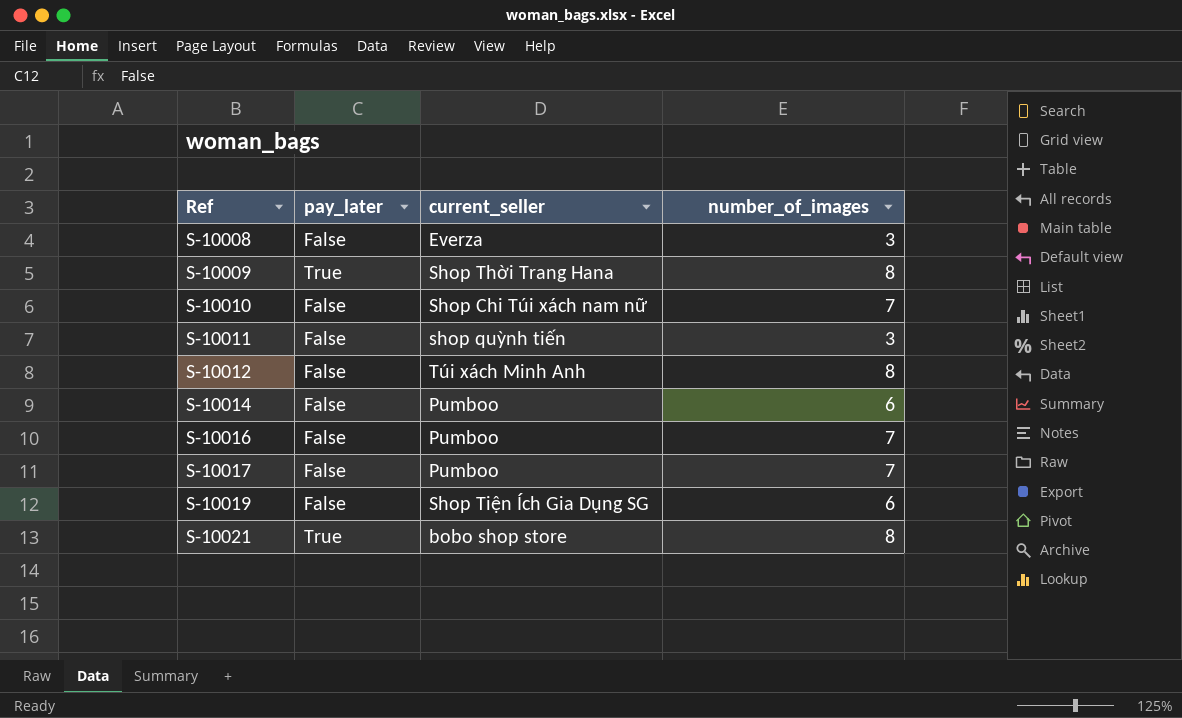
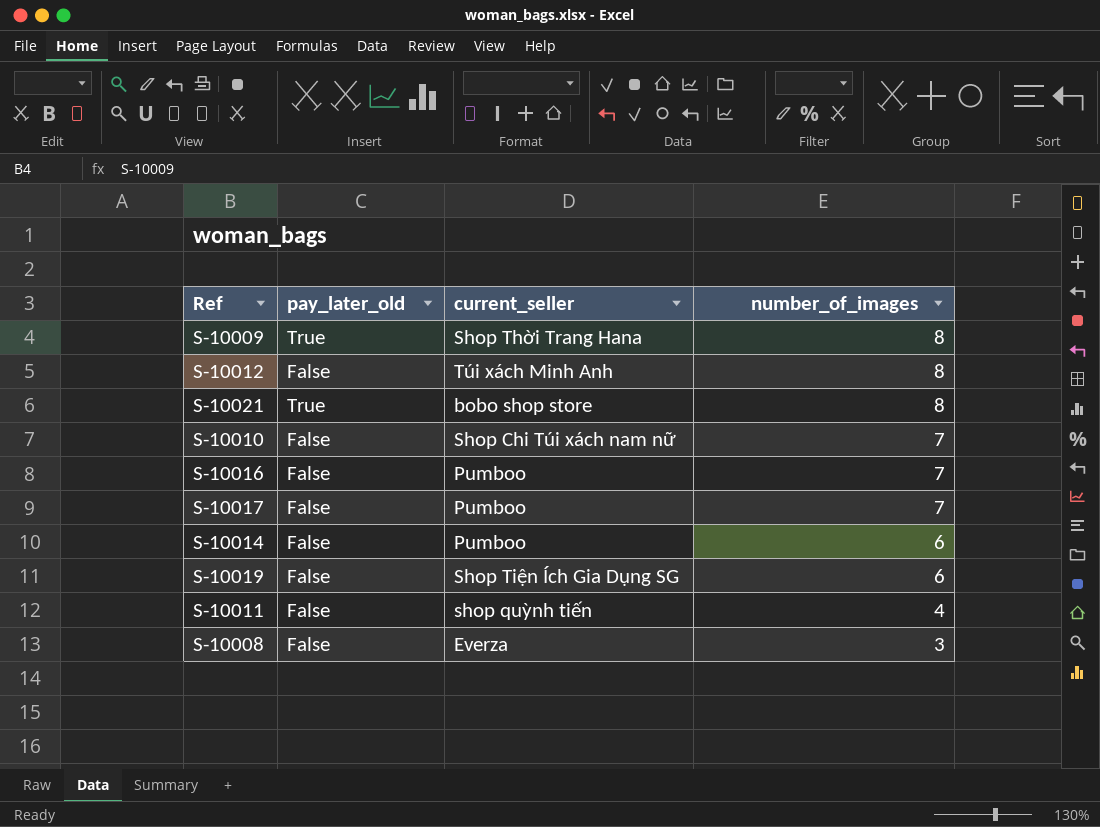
row order: Ref ascending -> number_of_images descending
column name: pay_later -> pay_later_old
S-10011 | number_of_images: 3 -> 4

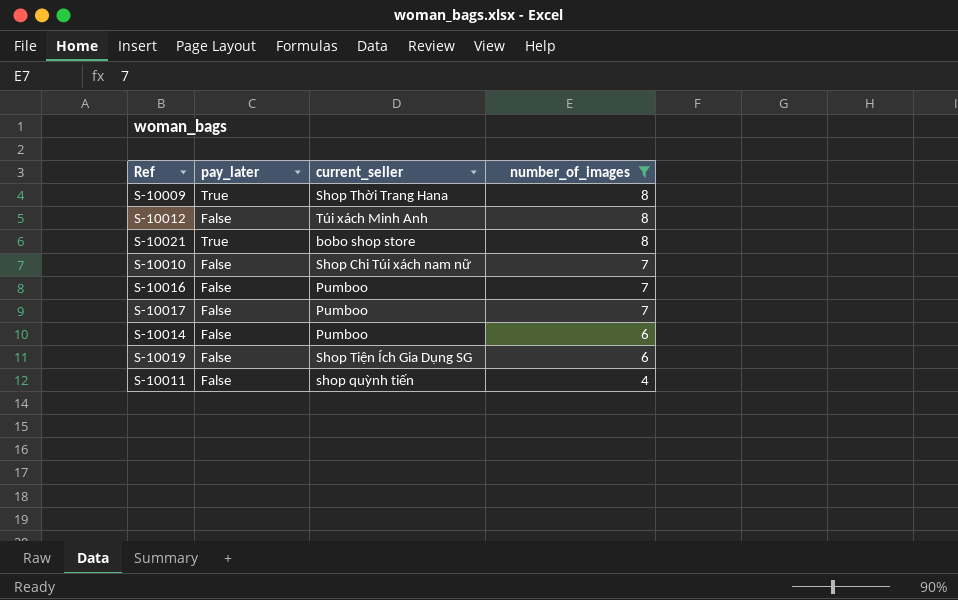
filter: none -> number_of_images != 3
column name: pay_later_old -> pay_later

